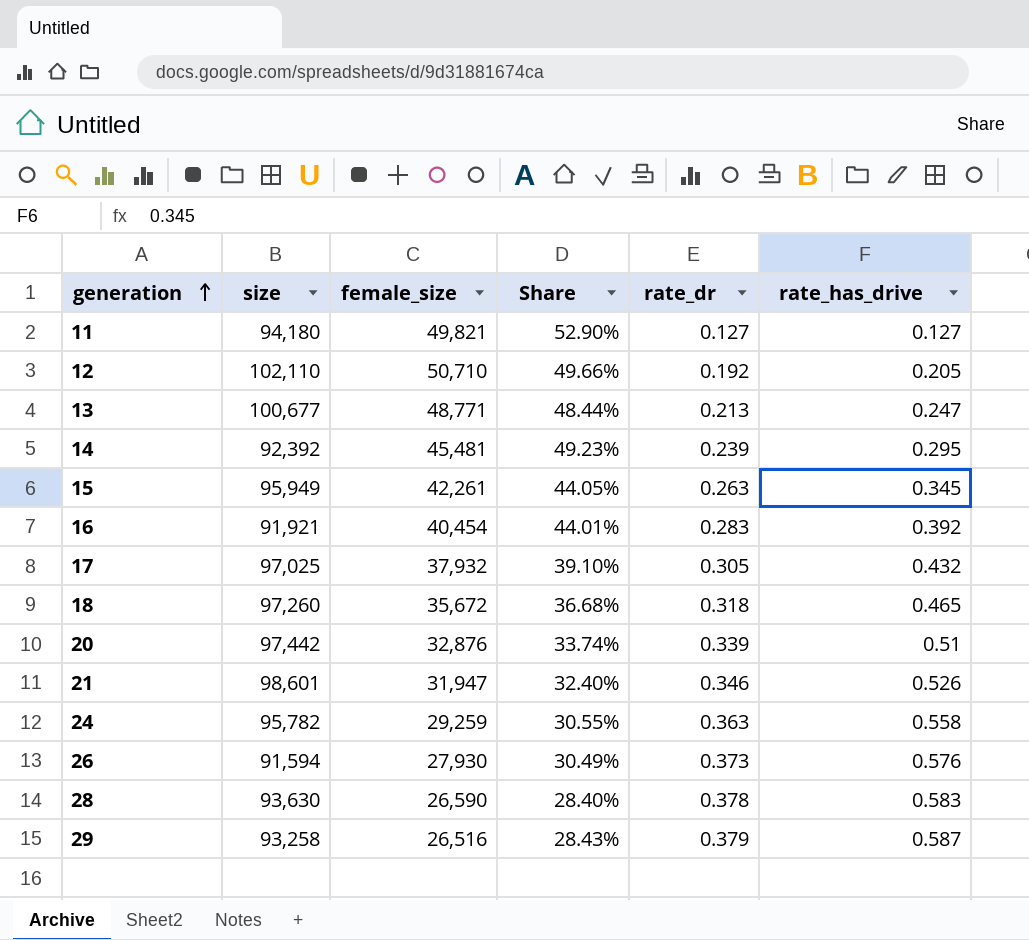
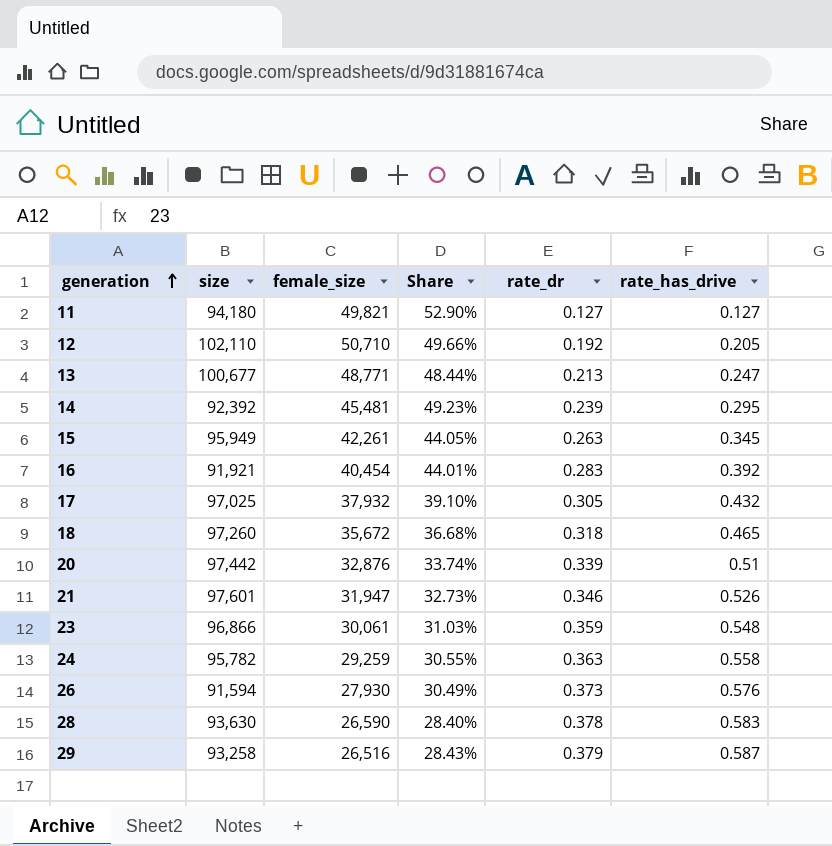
21 | size: 98,601 -> 97,601
21 | Share: 32.40% -> 32.73%
row 23: none -> 96,866 | 30,061 | 31.03% | 0.359 | 0.548

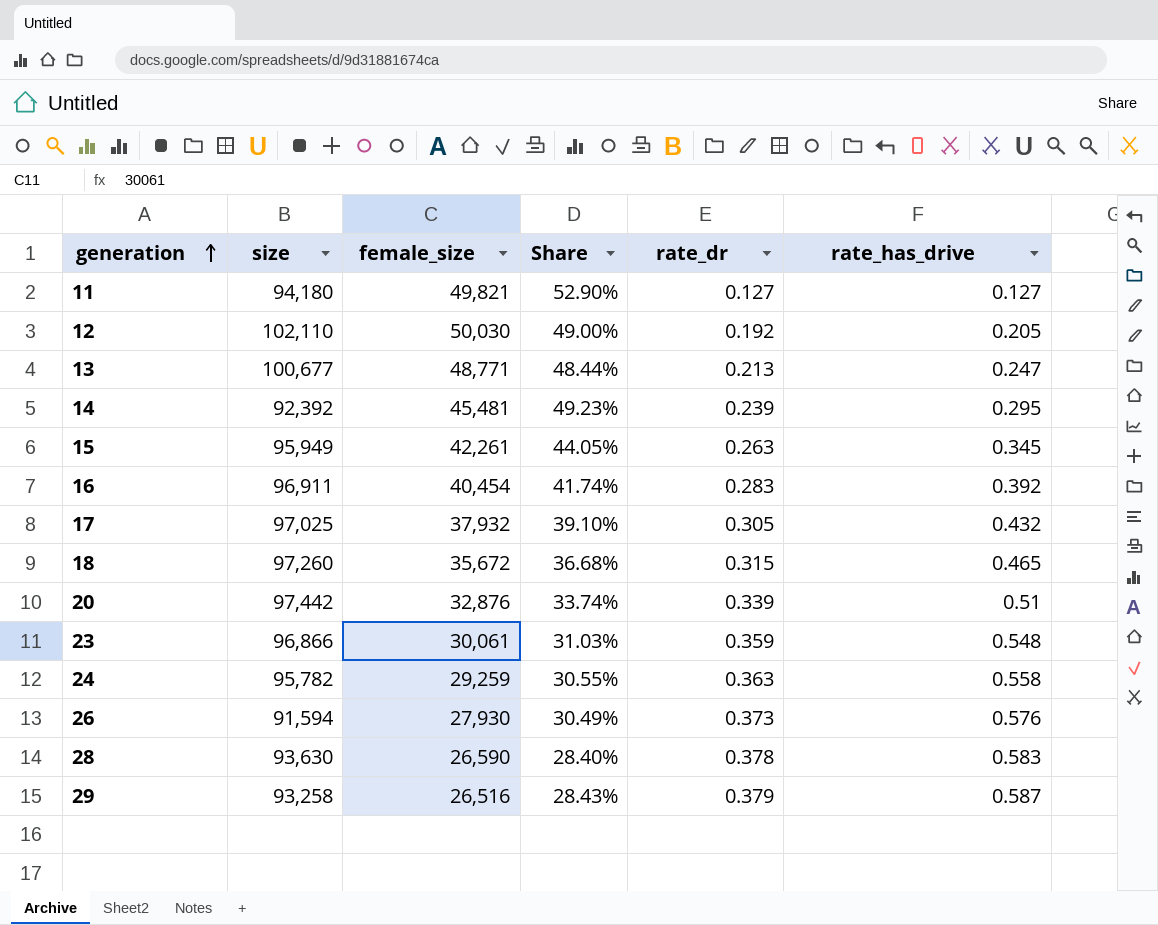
row 21: 97,601 | 31,947 | 32.73% | 0.346 | 0.526 -> none
12 | female_size: 50,710 -> 50,030
12 | Share: 49.66% -> 49.00%
16 | size: 91,921 -> 96,911
16 | Share: 44.01% -> 41.74%
18 | rate_dr: 0.318 -> 0.315

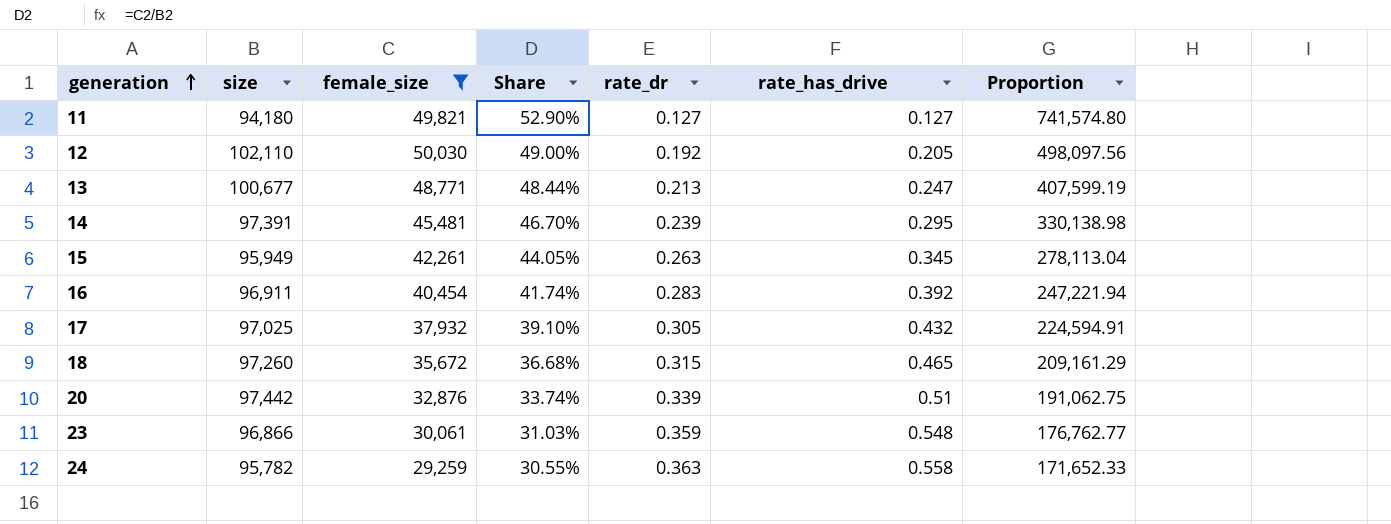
filter: none -> female_size >= 29,259
column Proportion | formula: none -> [size] / [rate_has_drive]
14 | size: 92,392 -> 97,391
14 | Share: 49.23% -> 46.70%

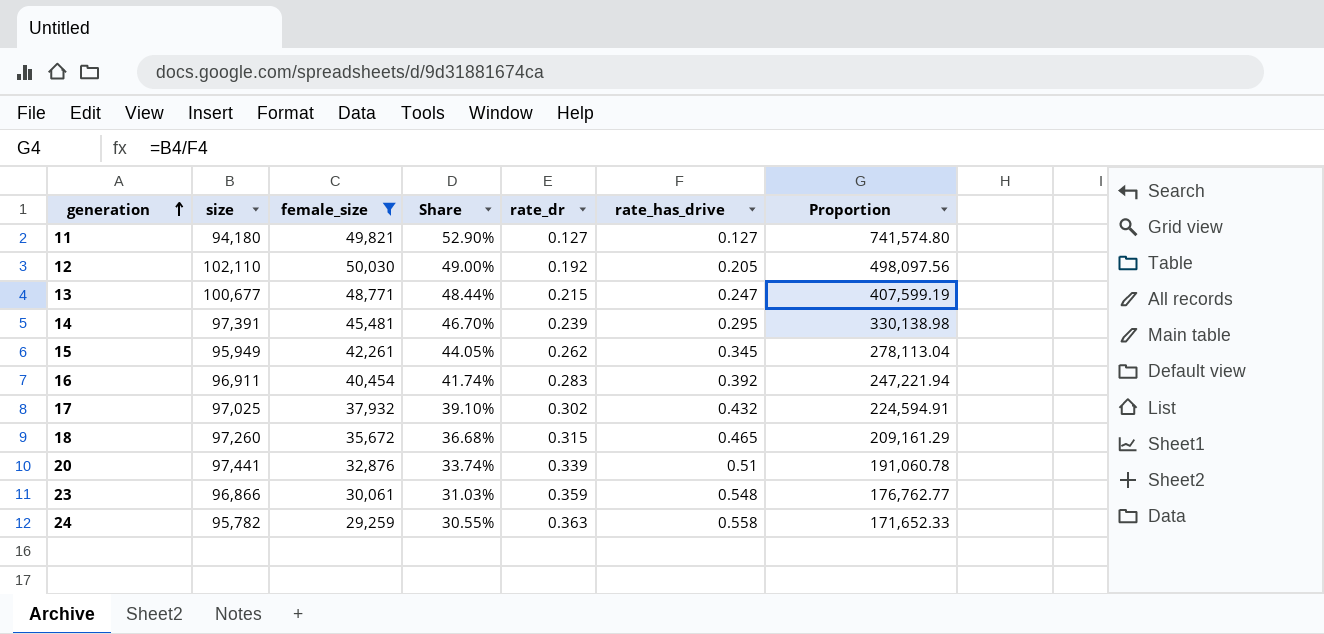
13 | rate_dr: 0.213 -> 0.215
15 | rate_dr: 0.263 -> 0.262
17 | rate_dr: 0.305 -> 0.302
20 | size: 97,442 -> 97,441
20 | Proportion: 191,062.75 -> 191,060.78

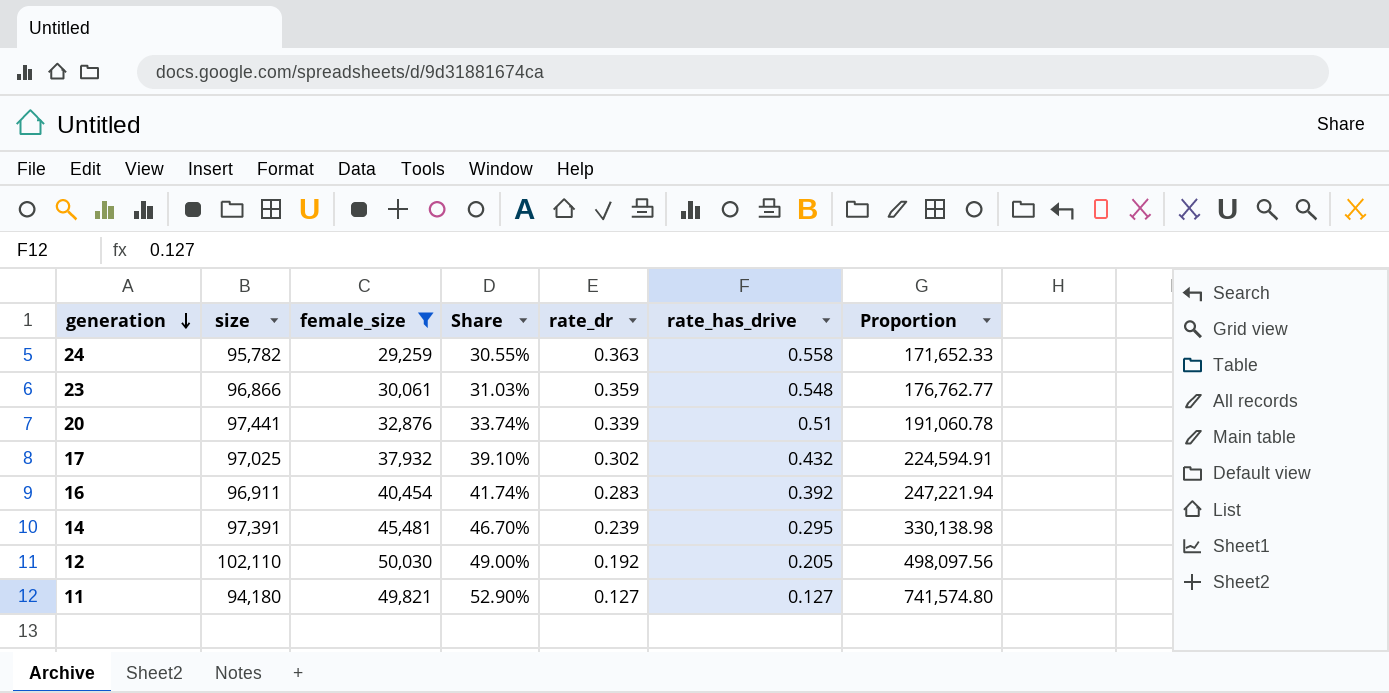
row order: generation ascending -> generation descending
row 13: 100,677 | 48,771 | 48.44% | 0.215 | 0.247 | 407,599.19 -> none
row 15: 95,949 | 42,261 | 44.05% | 0.262 | 0.345 | 278,113.04 -> none
row 18: 97,260 | 35,672 | 36.68% | 0.315 | 0.465 | 209,161.29 -> none

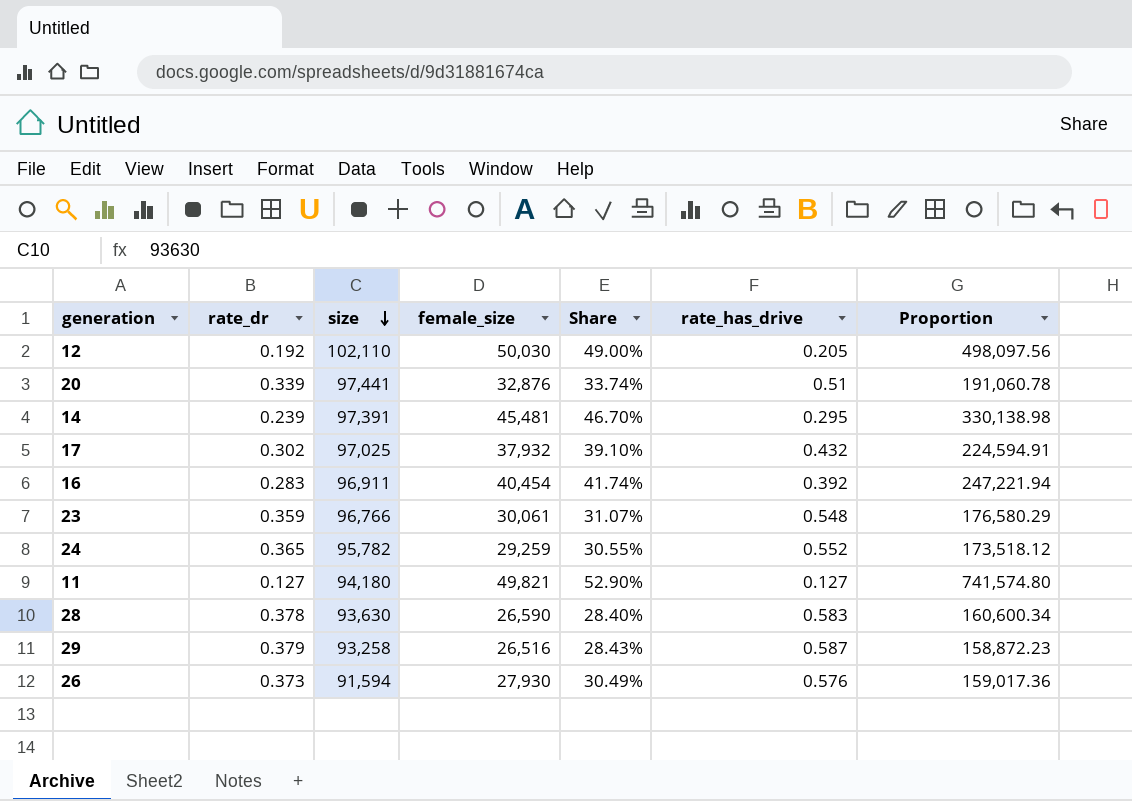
filter: female_size >= 29,259 -> none
row order: generation descending -> size descending
column rate_dr | position: 5 -> 2
23 | size: 96,866 -> 96,766
23 | Share: 31.03% -> 31.07%
23 | Proportion: 176,762.77 -> 176,580.29
24 | rate_dr: 0.363 -> 0.365
24 | rate_has_drive: 0.558 -> 0.552
24 | Proportion: 171,652.33 -> 173,518.12

